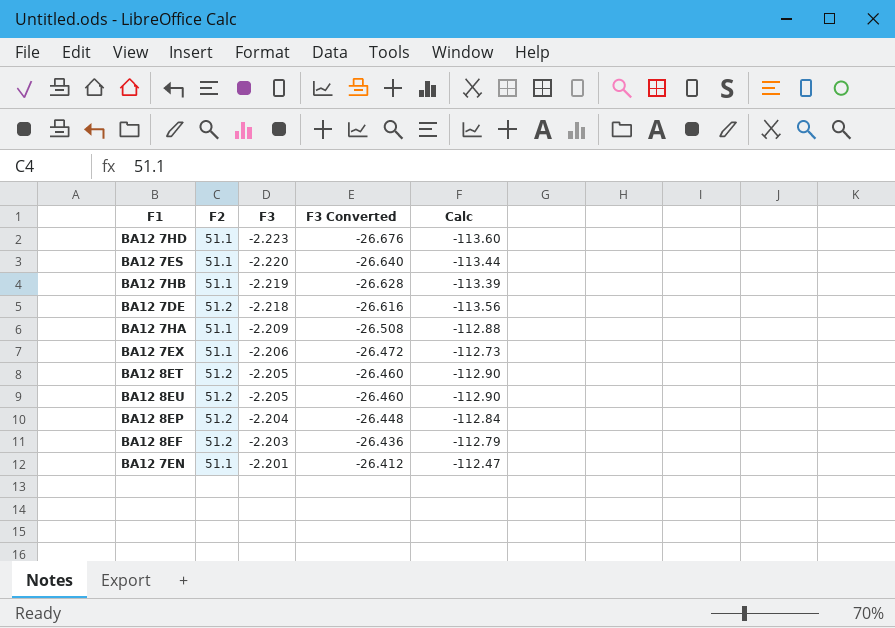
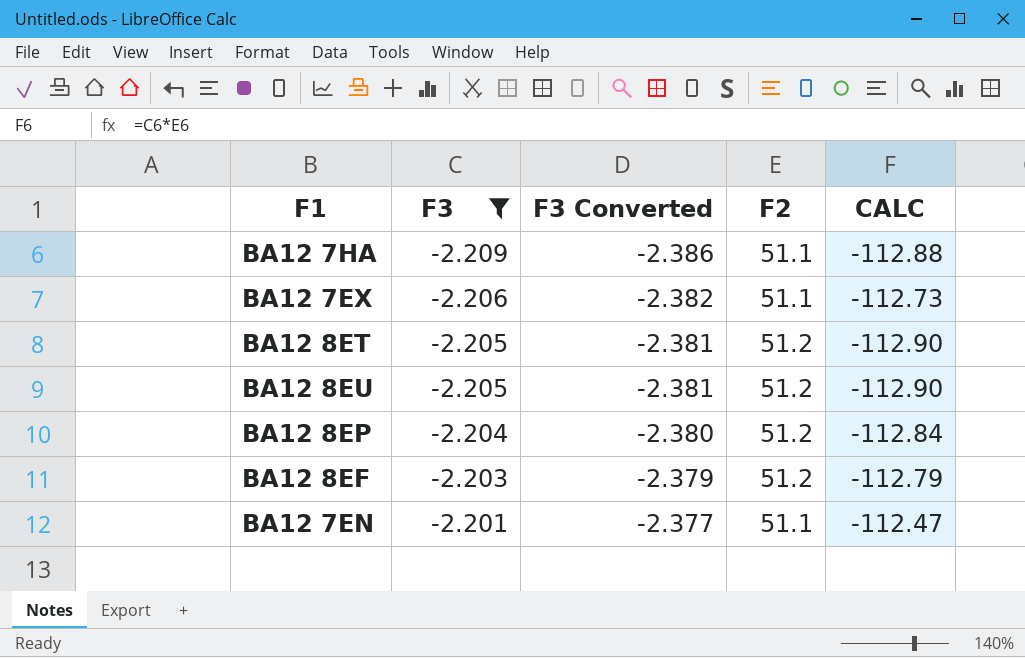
filter: none -> F3 >= -2.209
column F3 Converted | formula: [F3] * 12 -> [F3] * 1.08
column F2 | position: 2 -> 4
column name: Calc -> CALC

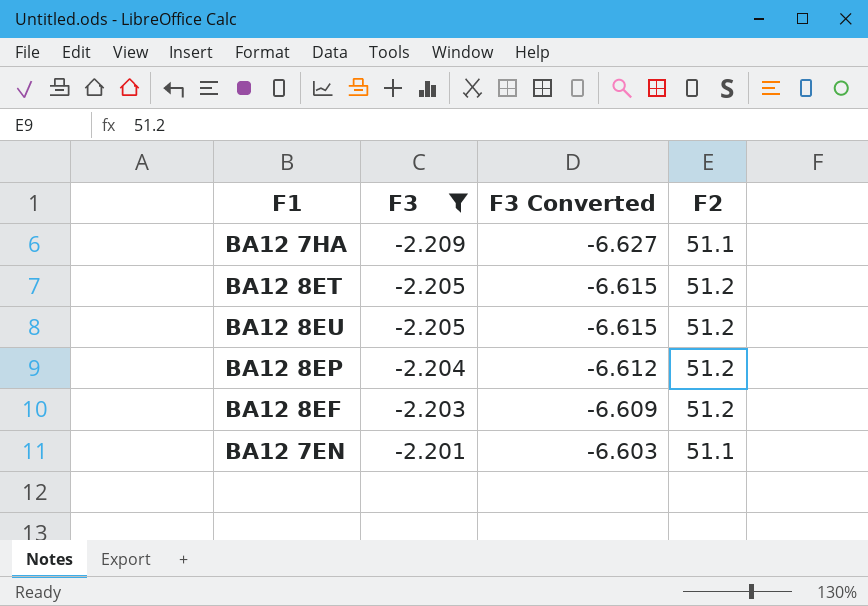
column CALC | formula: [F3] * [F2] -> none
column F3 Converted | formula: [F3] * 1.08 -> [F3] * 3
row BA12 7EX: -2.206 | -2.382 | 51.1 | -112.73 -> none

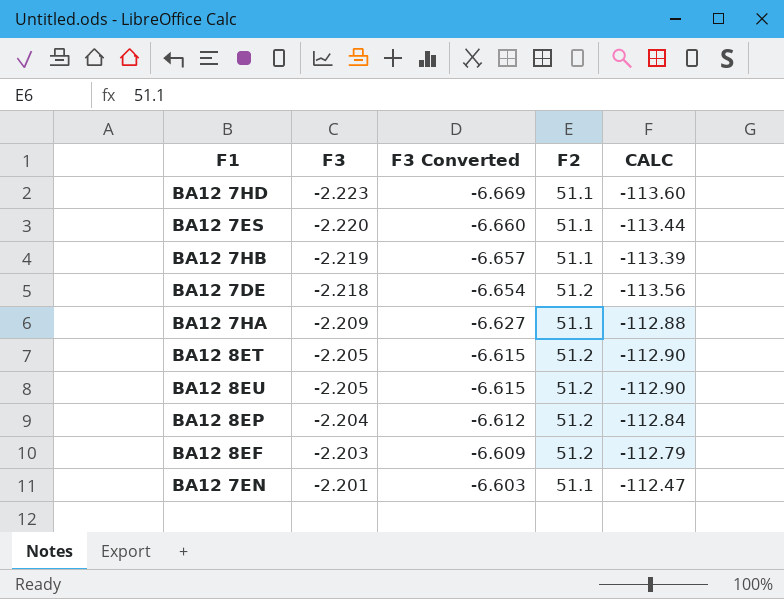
filter: F3 >= -2.209 -> none
column CALC | formula: none -> [F3] * [F2]

